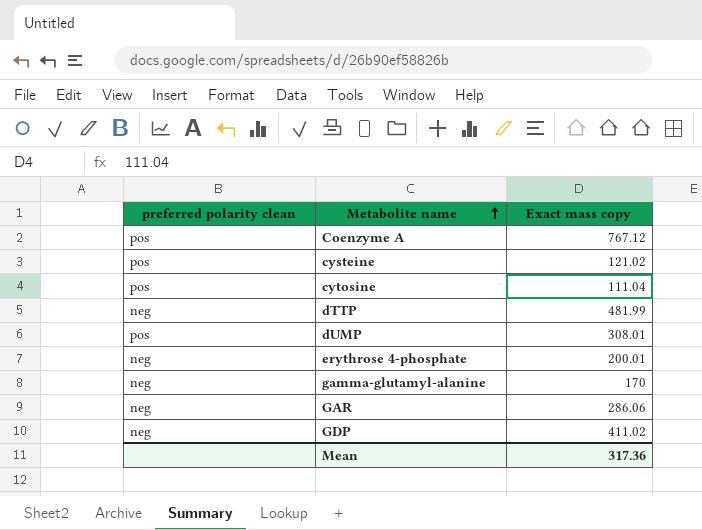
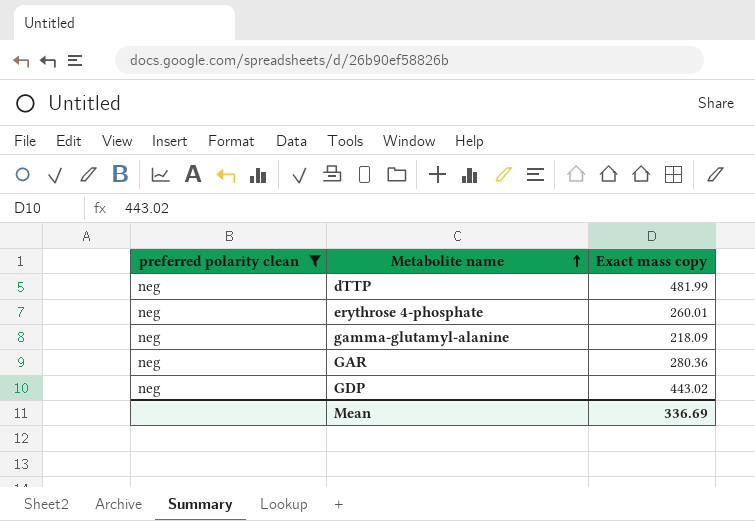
filter: none -> preferred polarity clean = neg
erythrose 4-phosphate | Exact mass copy: 200.01 -> 260.01
gamma-glutamyl-alanine | Exact mass copy: 170 -> 218.09
GAR | Exact mass copy: 286.06 -> 280.36
GDP | Exact mass copy: 411.02 -> 443.02
Mean | Exact mass copy: 317.36 -> 336.69

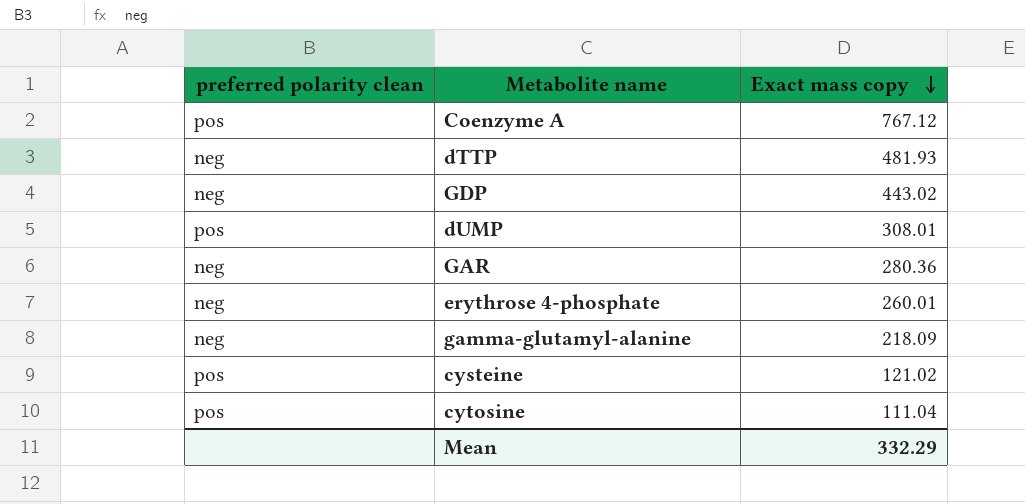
filter: preferred polarity clean = neg -> none
row order: Metabolite name ascending -> Exact mass copy descending
dTTP | Exact mass copy: 481.99 -> 481.93
Mean | Exact mass copy: 336.69 -> 332.29

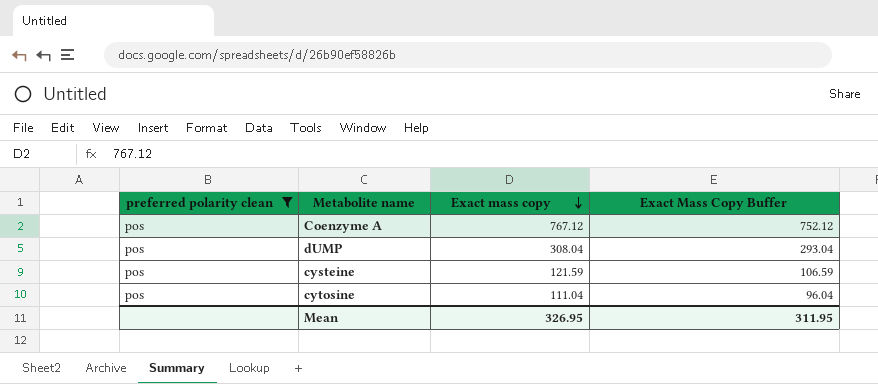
filter: none -> preferred polarity clean = pos
column Exact Mass Copy Buffer | formula: none -> [Exact mass copy] - 15
dUMP | Exact mass copy: 308.01 -> 308.04
cysteine | Exact mass copy: 121.02 -> 121.59
Mean | Exact mass copy: 332.29 -> 326.95

